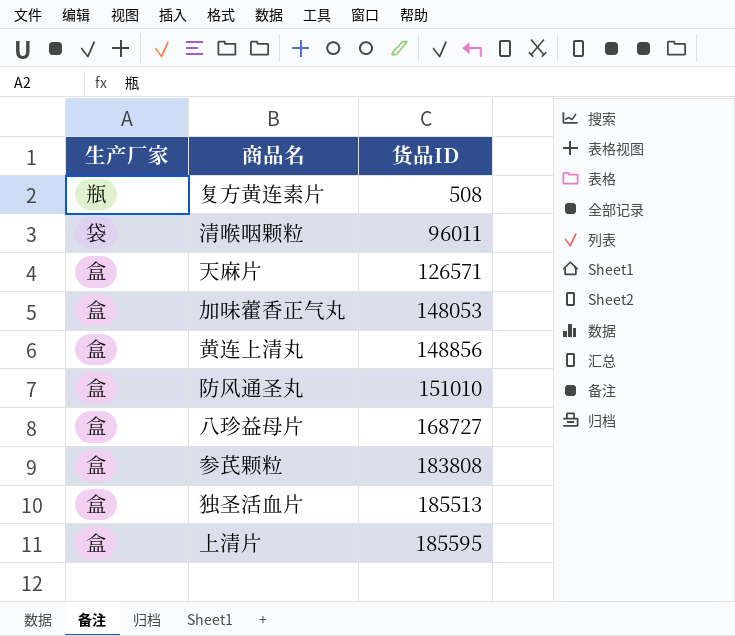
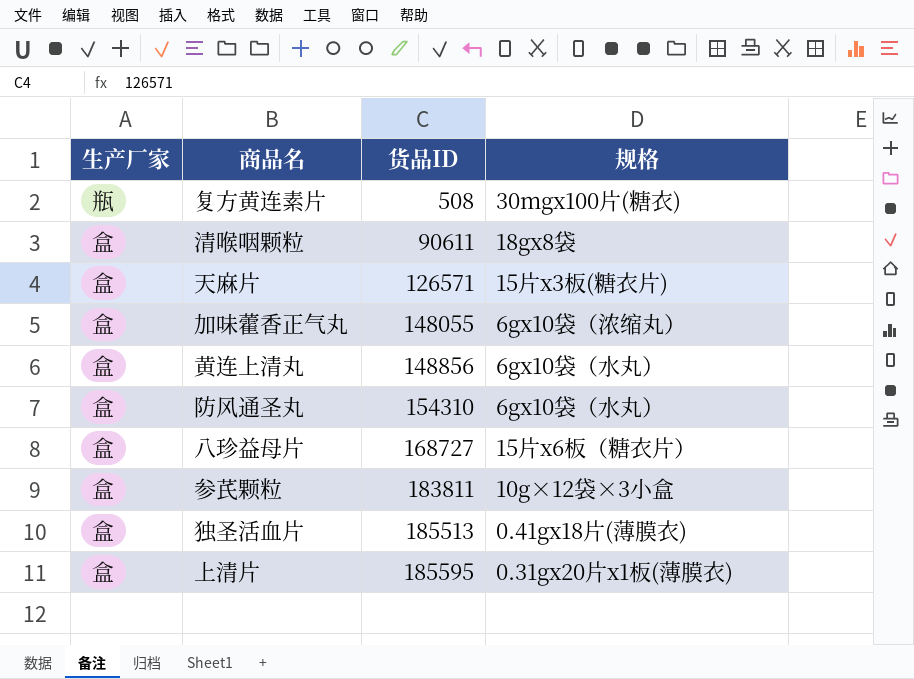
column 规格 | position: none -> 4
清喉咽颗粒 | 生产厂家: 袋 -> 盒
清喉咽颗粒 | 货品ID: 96011 -> 90611
加味藿香正气丸 | 货品ID: 148053 -> 148055
防风通圣丸 | 货品ID: 151010 -> 154310
参芪颗粒 | 货品ID: 183808 -> 183811

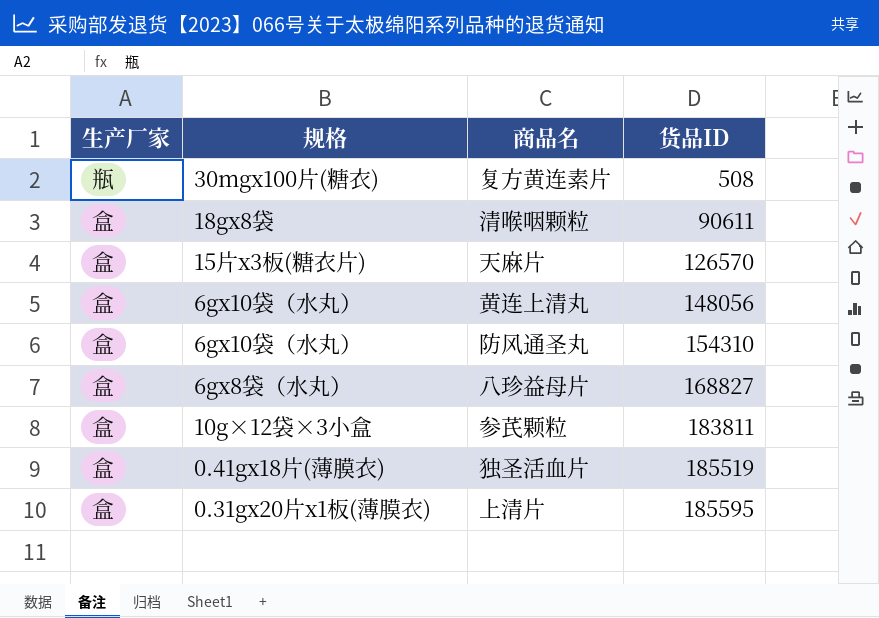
column 规格 | position: 4 -> 2
row 加味藿香正气丸: 盒 | 148055 | 6gx10袋（浓缩丸） -> none
天麻片 | 货品ID: 126571 -> 126570
黄连上清丸 | 货品ID: 148856 -> 148056
八珍益母片 | 规格: 15片x6板（糖衣片） -> 6gx8袋（水丸）
八珍益母片 | 货品ID: 168727 -> 168827
独圣活血片 | 货品ID: 185513 -> 185519

